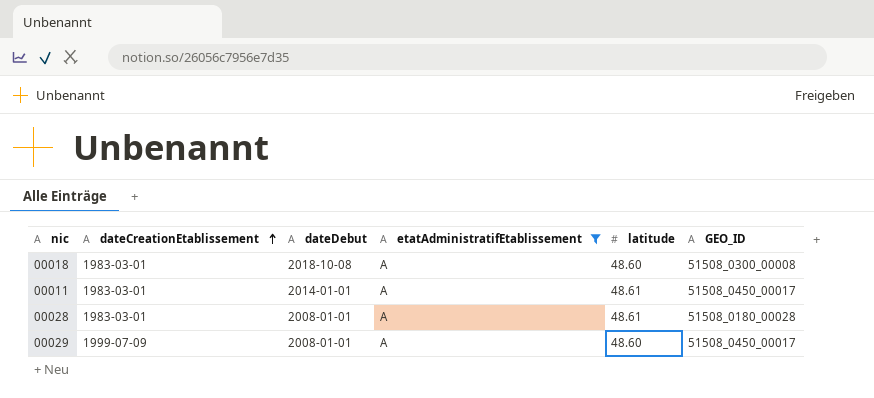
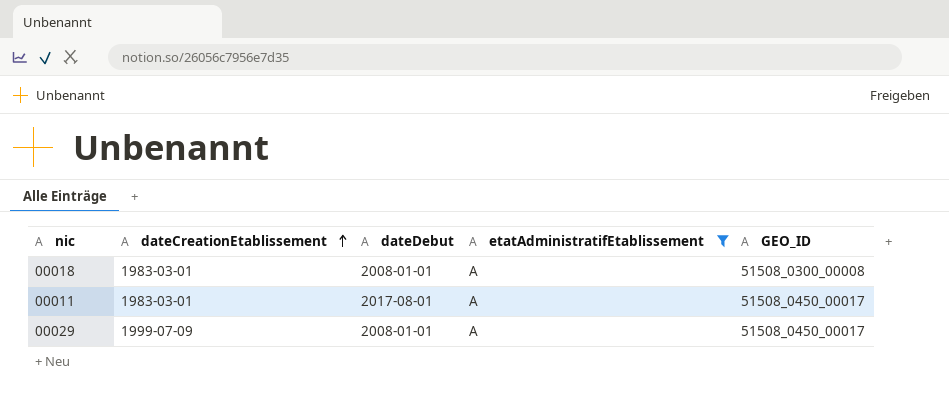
column latitude | position: 5 -> none
row 00028: 1983-03-01 | 2008-01-01 | A | 48.61 | 51508_0180_00028 -> none
00018 | dateDebut: 2018-10-08 -> 2008-01-01
00011 | dateDebut: 2014-01-01 -> 2017-08-01

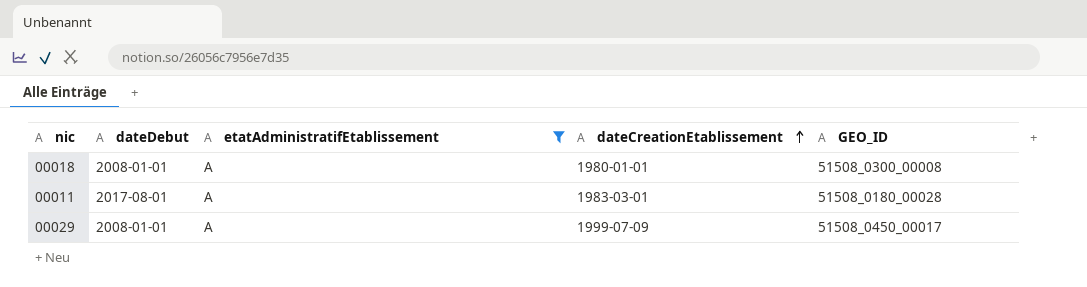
column dateCreationEtablissement | position: 2 -> 4
00018 | dateCreationEtablissement: 1983-03-01 -> 1980-01-01
00011 | GEO_ID: 51508_0450_00017 -> 51508_0180_00028

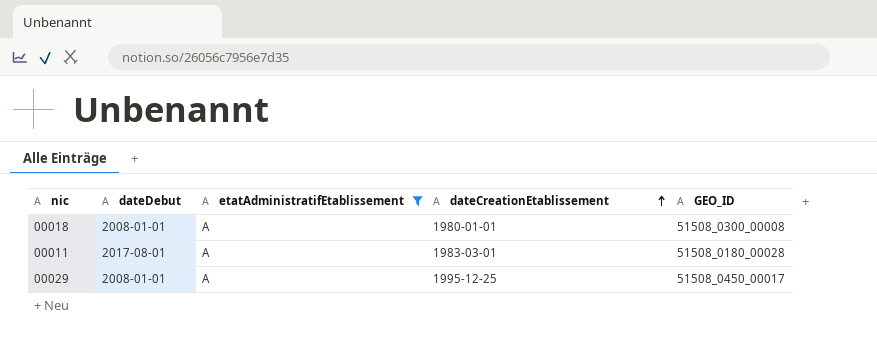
00029 | dateCreationEtablissement: 1999-07-09 -> 1995-12-25

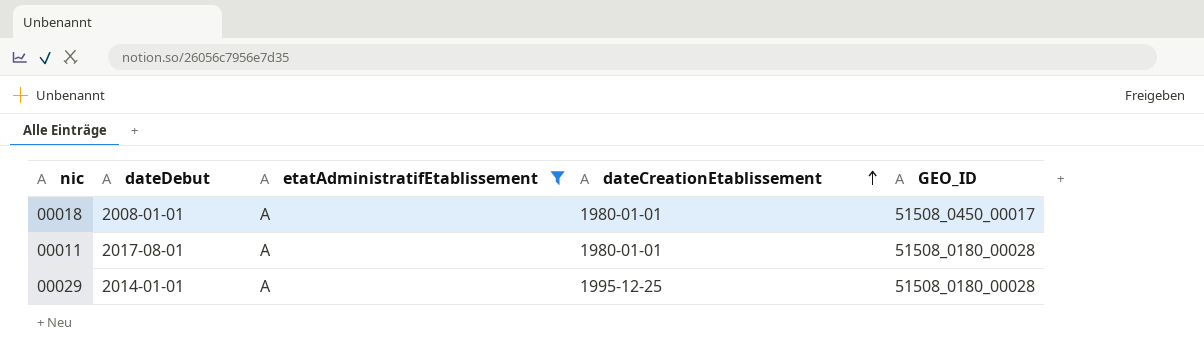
00018 | GEO_ID: 51508_0300_00008 -> 51508_0450_00017
00011 | dateCreationEtablissement: 1983-03-01 -> 1980-01-01
00029 | dateDebut: 2008-01-01 -> 2014-01-01
00029 | GEO_ID: 51508_0450_00017 -> 51508_0180_00028

